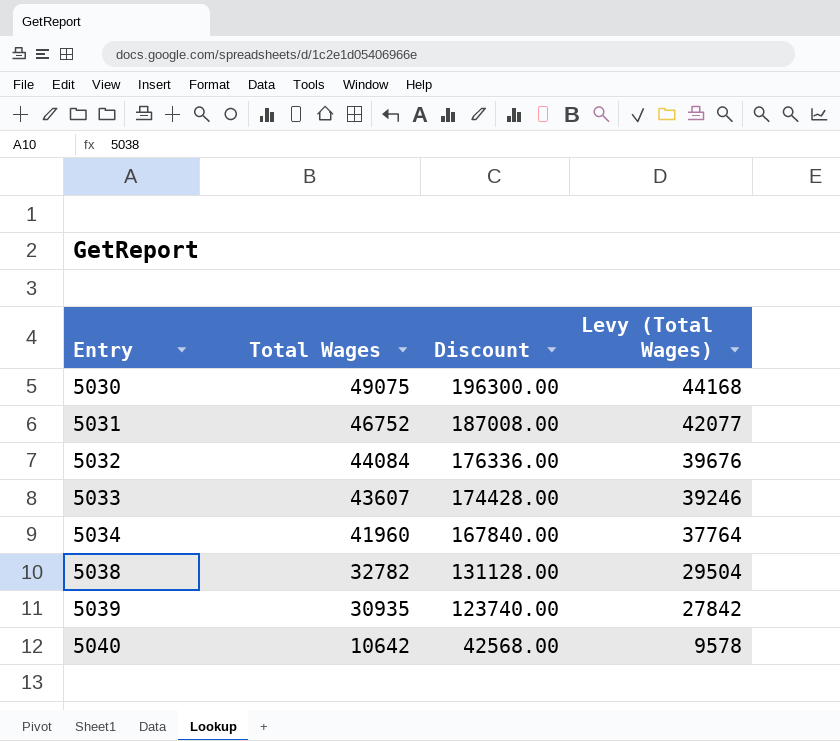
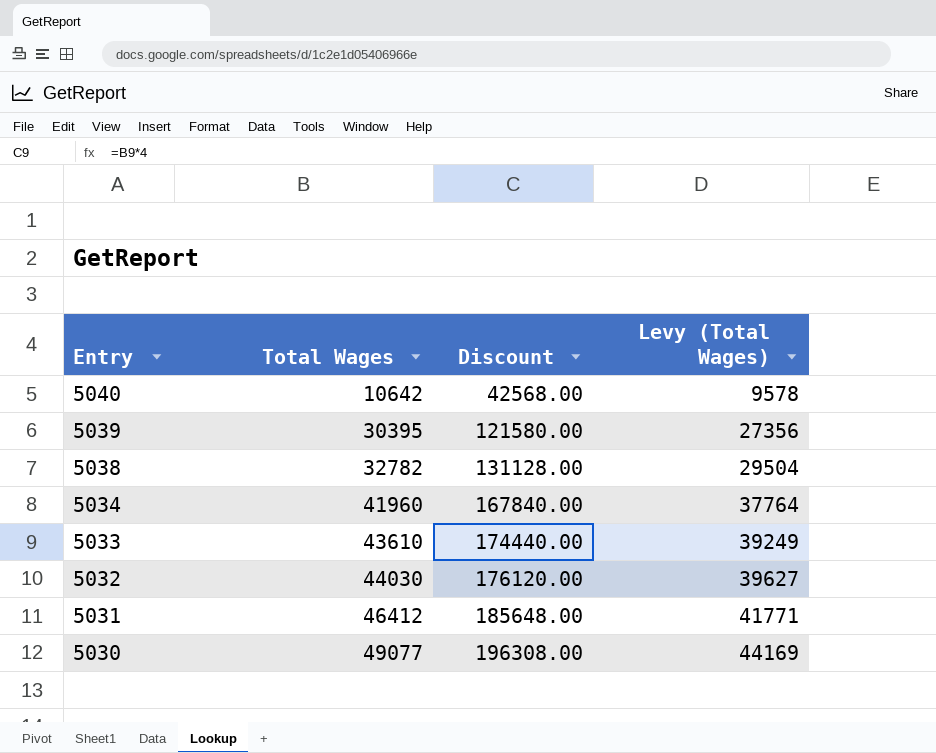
row order: Entry ascending -> Entry descending
5039 | Total Wages: 30935 -> 30395
5039 | Discount: 123740.00 -> 121580.00
5039 | Levy (Total Wages): 27842 -> 27356
5033 | Total Wages: 43607 -> 43610
5033 | Discount: 174428.00 -> 174440.00
5033 | Levy (Total Wages): 39246 -> 39249
5032 | Total Wages: 44084 -> 44030
5032 | Discount: 176336.00 -> 176120.00
5032 | Levy (Total Wages): 39676 -> 39627
5031 | Total Wages: 46752 -> 46412
5031 | Discount: 187008.00 -> 185648.00
5031 | Levy (Total Wages): 42077 -> 41771
5030 | Total Wages: 49075 -> 49077
5030 | Discount: 196300.00 -> 196308.00
5030 | Levy (Total Wages): 44168 -> 44169

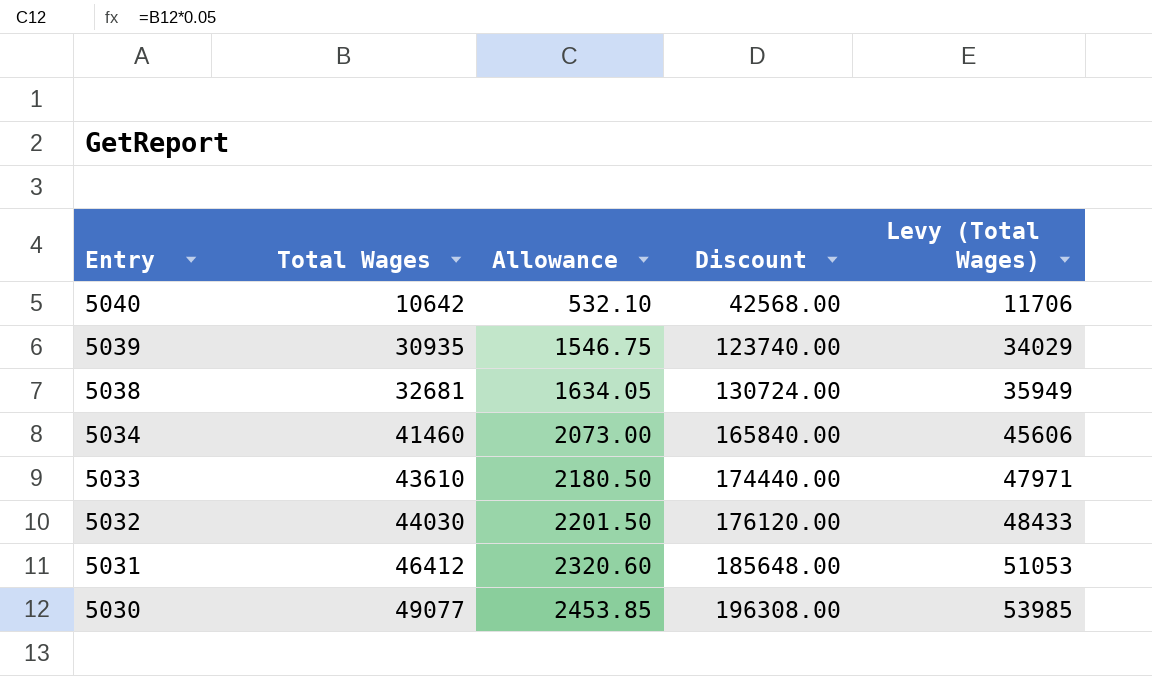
column Allowance | formula: none -> [Total Wages] * 0.05
column Levy (Total Wages) | formula: [Total Wages] * 0.9 -> [Total Wages] * 1.1
5039 | Total Wages: 30395 -> 30935
5039 | Discount: 121580.00 -> 123740.00
5038 | Total Wages: 32782 -> 32681
5038 | Discount: 131128.00 -> 130724.00
5034 | Total Wages: 41960 -> 41460
5034 | Discount: 167840.00 -> 165840.00

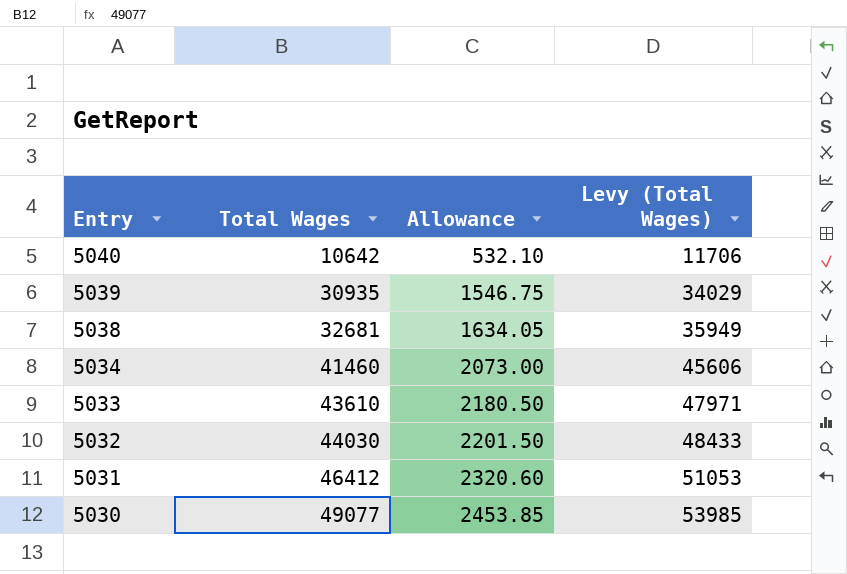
column Discount | formula: [Total Wages] * 4 -> none

